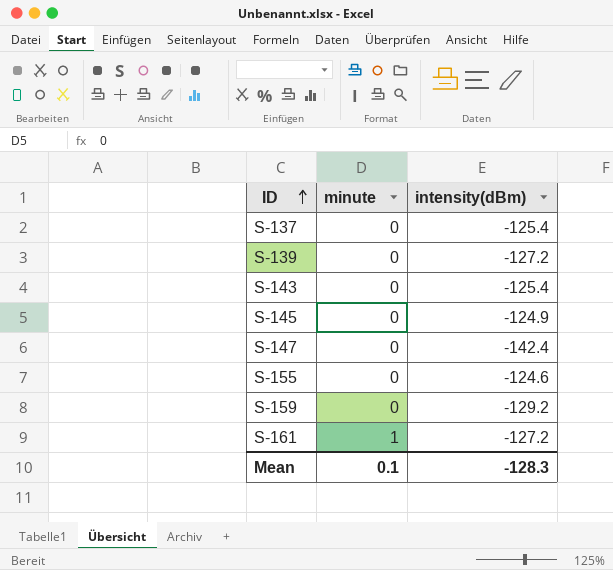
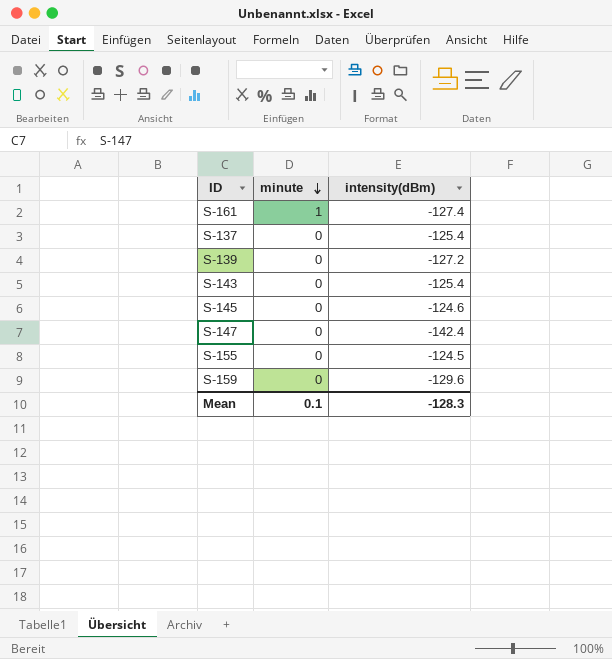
row order: ID ascending -> minute descending
S-161 | intensity(dBm): -127.2 -> -127.4
S-145 | intensity(dBm): -124.9 -> -124.6
S-155 | intensity(dBm): -124.6 -> -124.5
S-159 | intensity(dBm): -129.2 -> -129.6

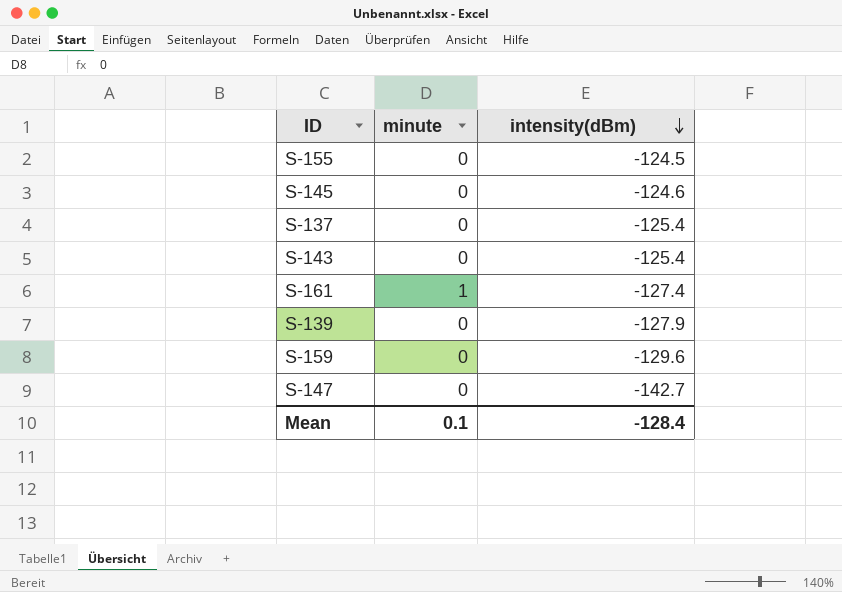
row order: minute descending -> intensity(dBm) descending
S-139 | intensity(dBm): -127.2 -> -127.9
S-147 | intensity(dBm): -142.4 -> -142.7
Mean | intensity(dBm): -128.3 -> -128.4

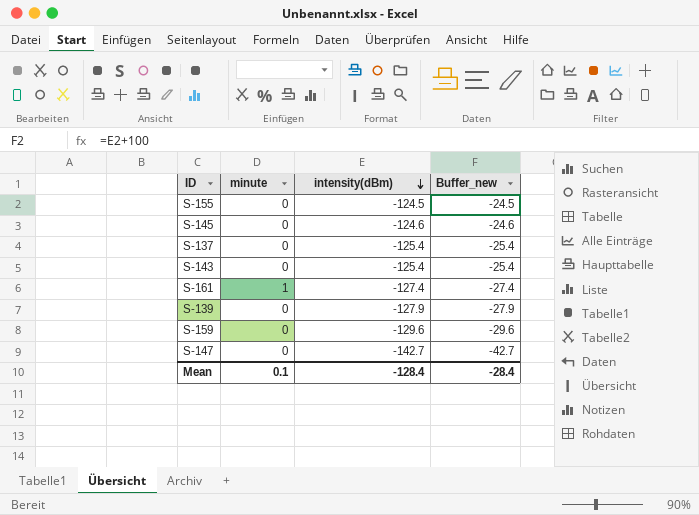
column Buffer_new | formula: none -> [intensity(dBm)] + 100

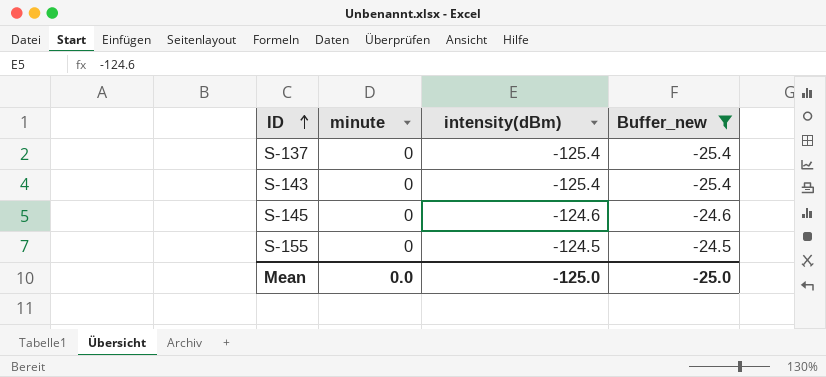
filter: none -> Buffer_new >= -25.4
row order: intensity(dBm) descending -> ID ascending
Mean | minute: 0.1 -> 0.0
Mean | intensity(dBm): -128.4 -> -125.0
Mean | Buffer_new: -28.4 -> -25.0

